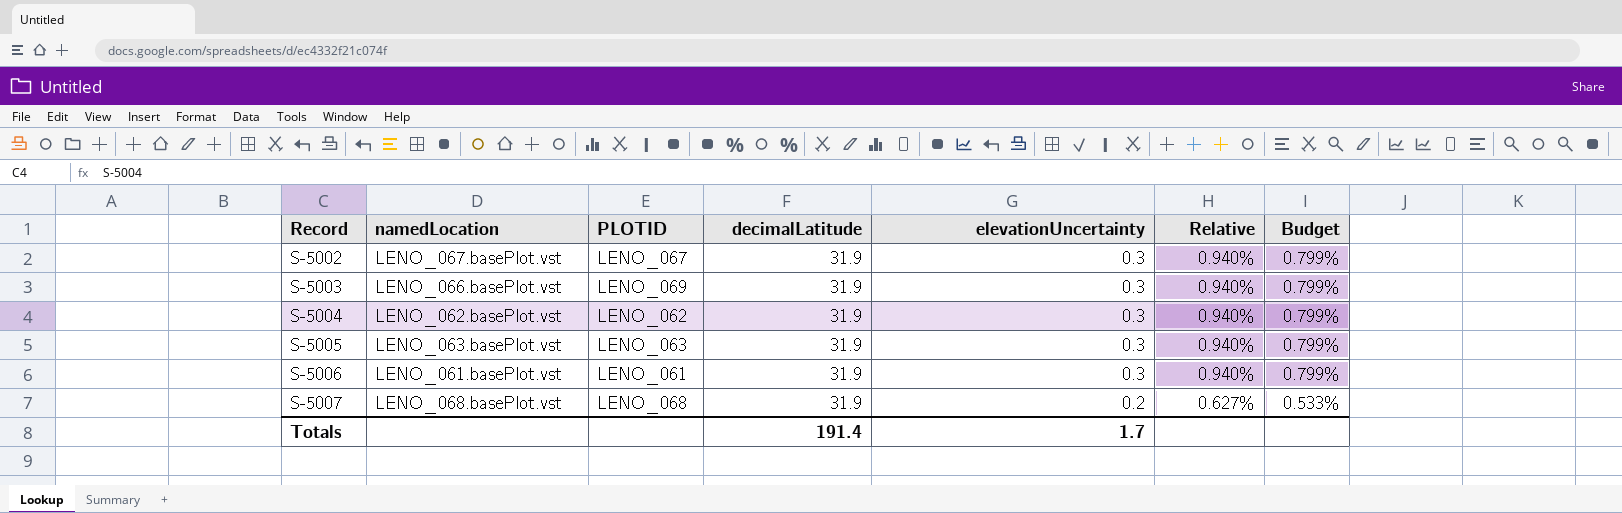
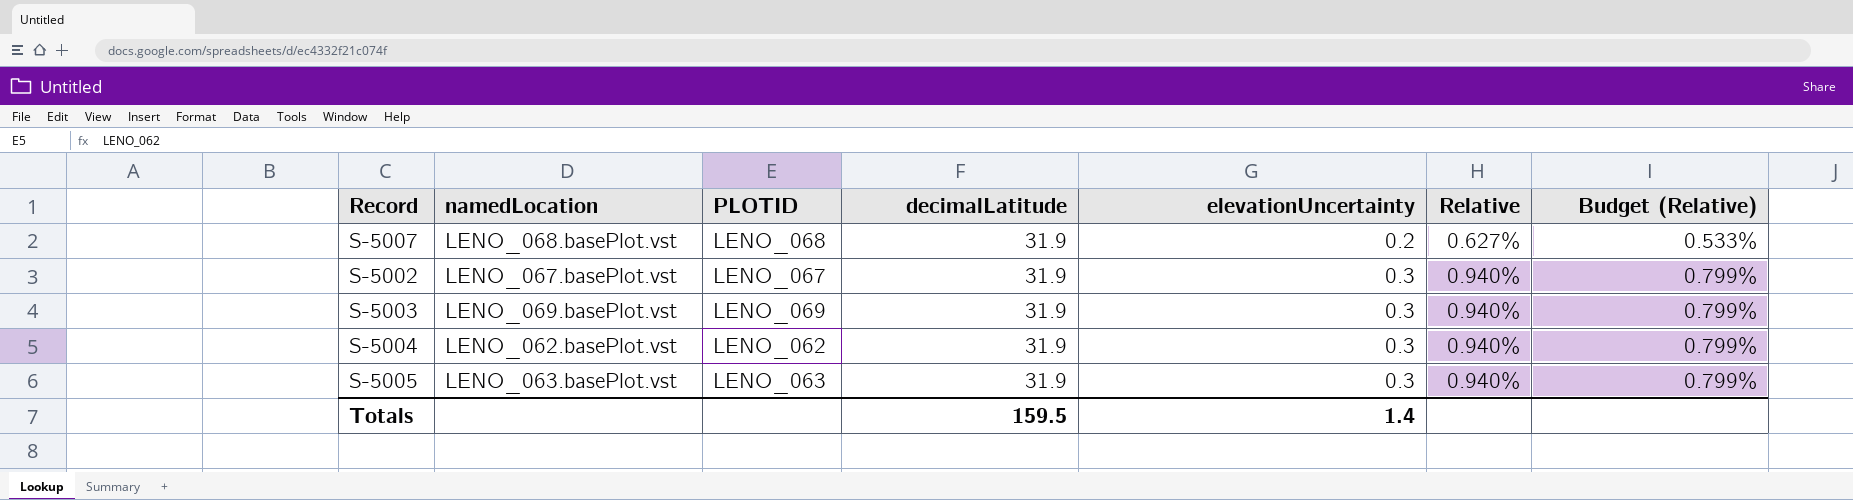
row order: Record ascending -> elevationUncertainty ascending
column name: Budget -> Budget (Relative)
row S-5006: LENO_061.basePlot.vst | LENO_061 | 31.9 | 0.3 | 0.940% | 0.799% -> none
S-5003 | namedLocation: LENO_066.basePlot.vst -> LENO_069.basePlot.vst
Totals | decimalLatitude: 191.4 -> 159.5
Totals | elevationUncertainty: 1.7 -> 1.4

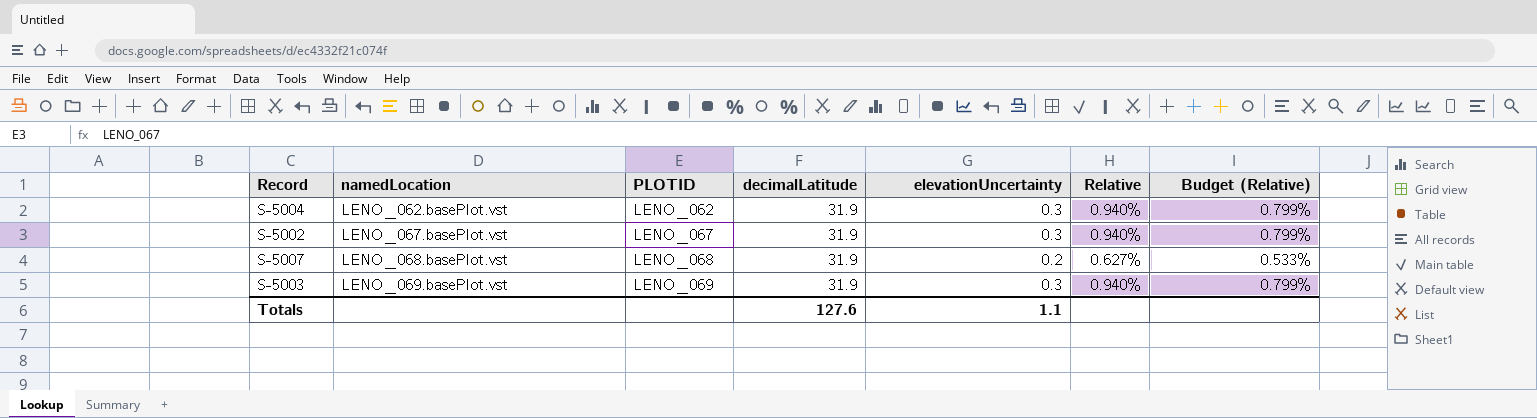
row order: elevationUncertainty ascending -> namedLocation ascending
row S-5005: LENO_063.basePlot.vst | LENO_063 | 31.9 | 0.3 | 0.940% | 0.799% -> none
Totals | decimalLatitude: 159.5 -> 127.6
Totals | elevationUncertainty: 1.4 -> 1.1

